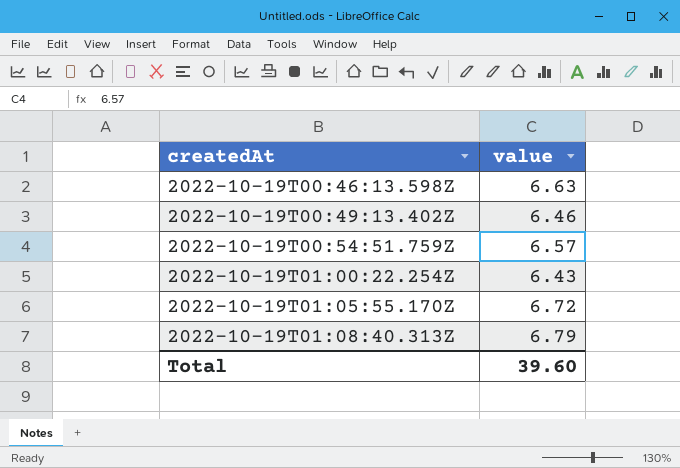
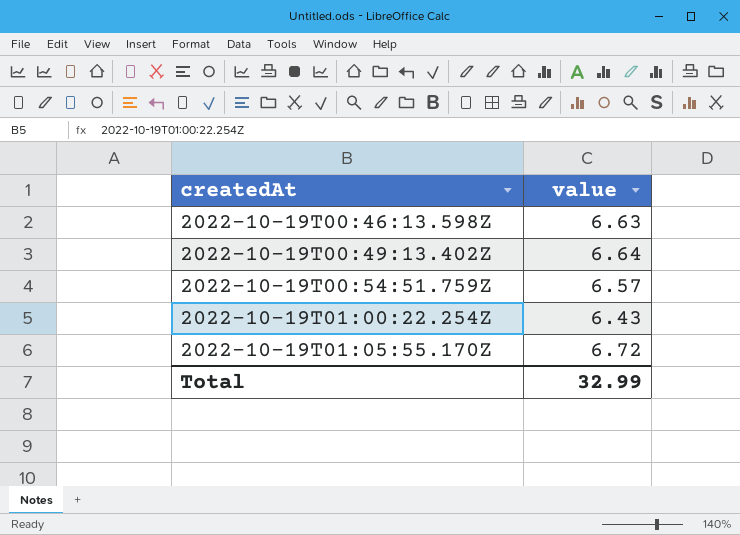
row 2022-10-19T01:08:40.313Z: 6.79 -> none
2022-10-19T00:49:13.402Z | value: 6.46 -> 6.64
Total | value: 39.60 -> 32.99

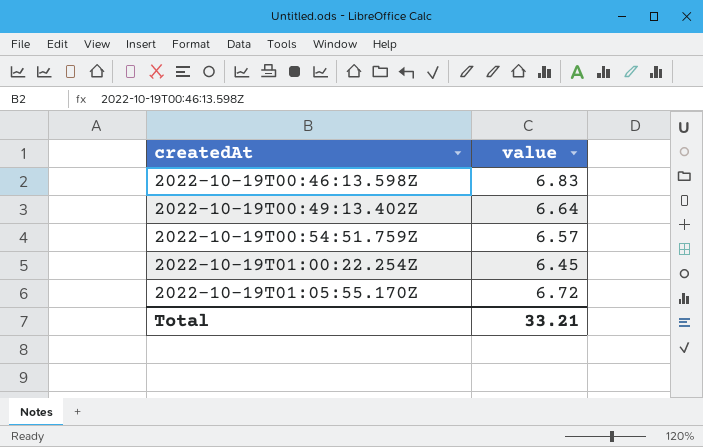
2022-10-19T00:46:13.598Z | value: 6.63 -> 6.83
2022-10-19T01:00:22.254Z | value: 6.43 -> 6.45
Total | value: 32.99 -> 33.21

